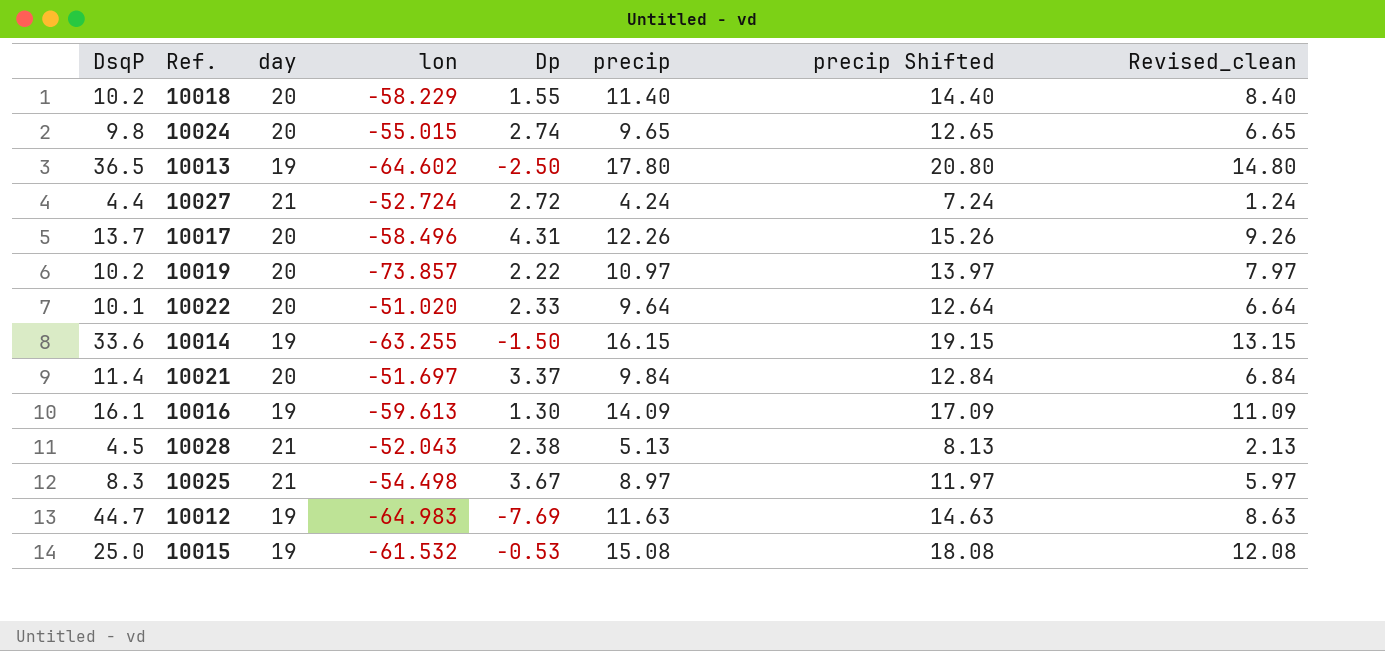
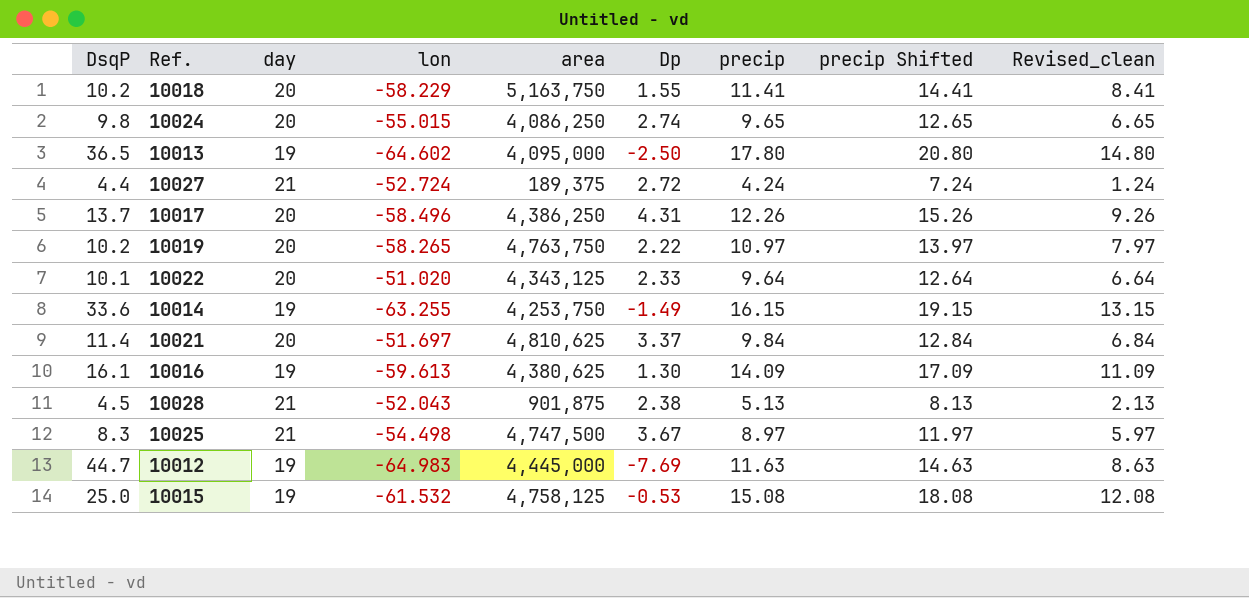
column area | position: none -> 5
10018 | precip: 11.40 -> 11.41
10018 | precip Shifted: 14.40 -> 14.41
10018 | Revised_clean: 8.40 -> 8.41
10019 | lon: -73.857 -> -58.265
10014 | Dp: -1.50 -> -1.49

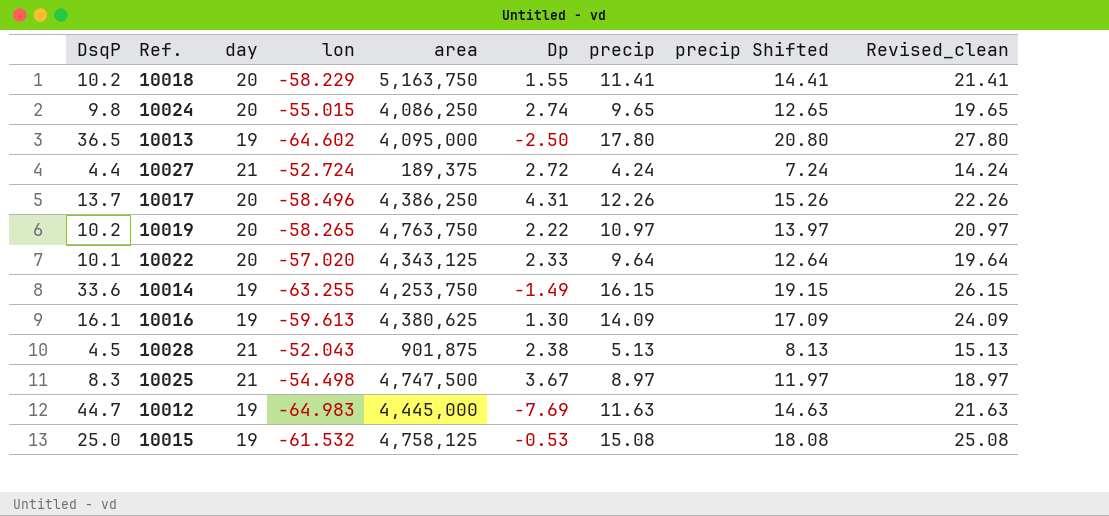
column Revised_clean | formula: [precip] - 3 -> [precip] + 10
row 10021: 11.4 | 20 | -51.697 | 4,810,625 | 3.37 | 9.84 | 12.84 | 6.84 -> none
10022 | lon: -51.020 -> -57.020

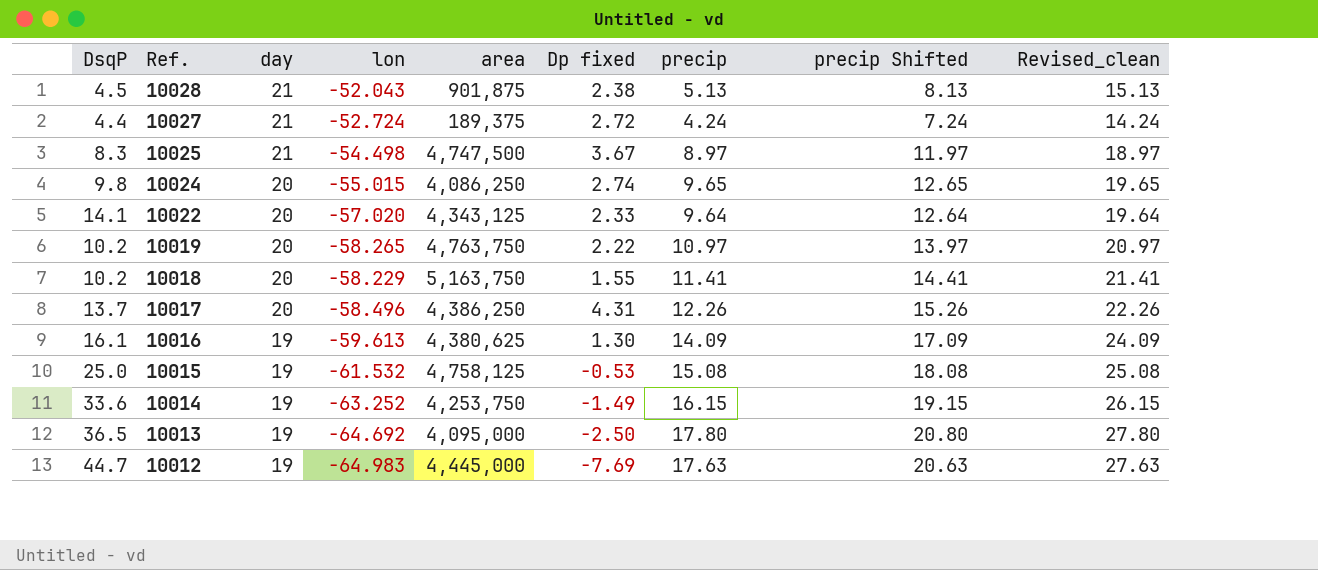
row order: none -> Ref. descending
column name: Dp -> Dp fixed
10022 | DsqP: 10.1 -> 14.1
10014 | lon: -63.255 -> -63.252
10013 | lon: -64.602 -> -64.692
10012 | precip: 11.63 -> 17.63
10012 | precip Shifted: 14.63 -> 20.63
10012 | Revised_clean: 21.63 -> 27.63

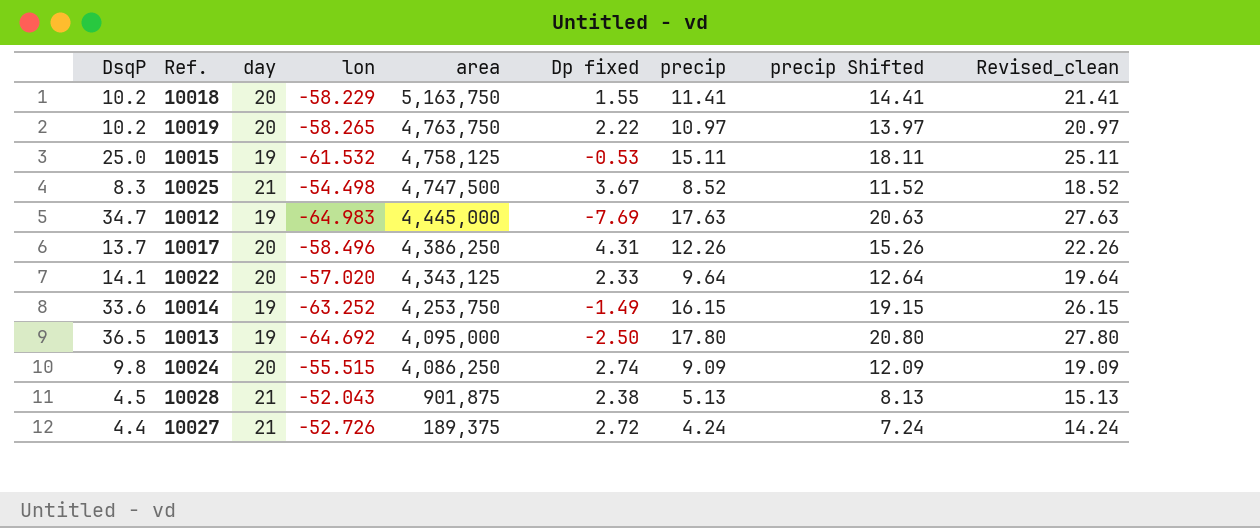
row order: Ref. descending -> area descending
row 10016: 16.1 | 19 | -59.613 | 4,380,625 | 1.30 | 14.09 | 17.09 | 24.09 -> none
10015 | precip: 15.08 -> 15.11
10015 | precip Shifted: 18.08 -> 18.11
10015 | Revised_clean: 25.08 -> 25.11
10025 | precip: 8.97 -> 8.52
10025 | precip Shifted: 11.97 -> 11.52
10025 | Revised_clean: 18.97 -> 18.52
10012 | DsqP: 44.7 -> 34.7
10024 | lon: -55.015 -> -55.515
10024 | precip: 9.65 -> 9.09
10024 | precip Shifted: 12.65 -> 12.09
10024 | Revised_clean: 19.65 -> 19.09
10027 | lon: -52.724 -> -52.726

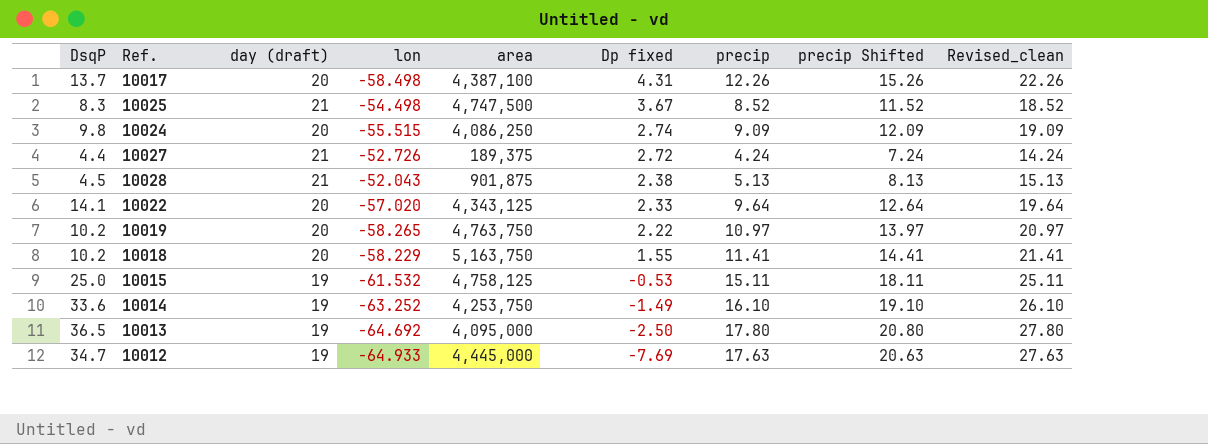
row order: area descending -> Dp fixed descending
column name: day -> day (draft)
10017 | lon: -58.496 -> -58.498
10017 | area: 4,386,250 -> 4,387,100
10014 | precip: 16.15 -> 16.10
10014 | precip Shifted: 19.15 -> 19.10
10014 | Revised_clean: 26.15 -> 26.10
10012 | lon: -64.983 -> -64.933

